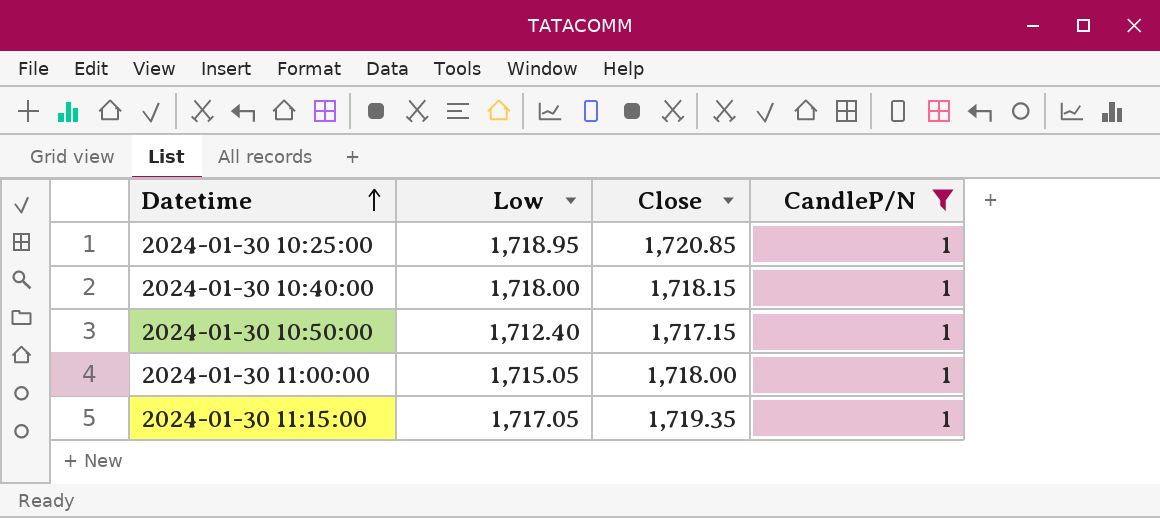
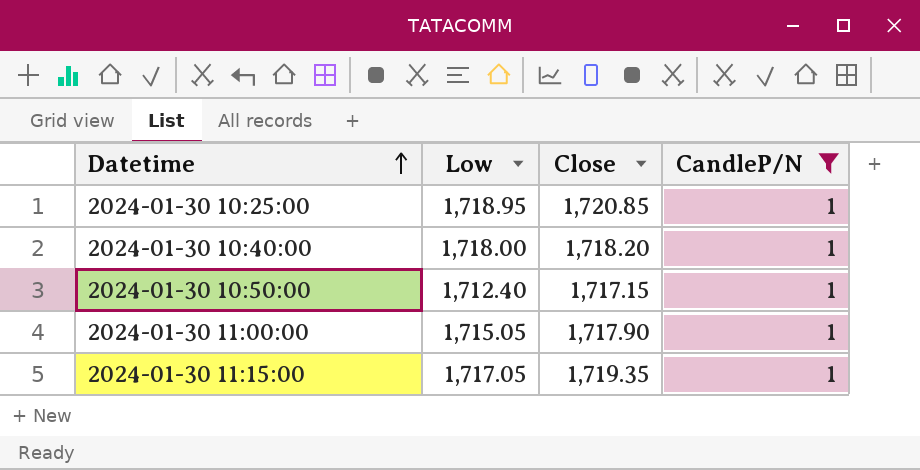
2024-01-30 10:40:00 | Close: 1,718.15 -> 1,718.20
2024-01-30 11:00:00 | Close: 1,718.00 -> 1,717.90

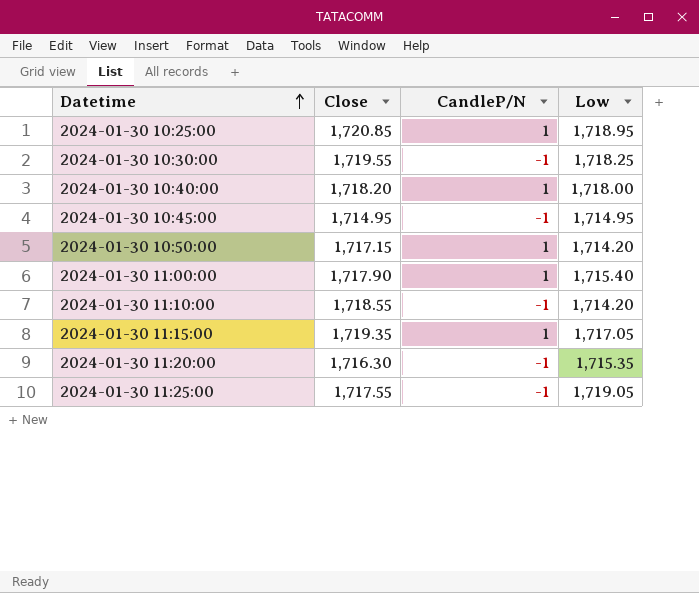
filter: CandleP/N = 1 -> none
column Low | position: 2 -> 4
2024-01-30 10:50:00 | Low: 1,712.40 -> 1,714.20
2024-01-30 11:00:00 | Low: 1,715.05 -> 1,715.40

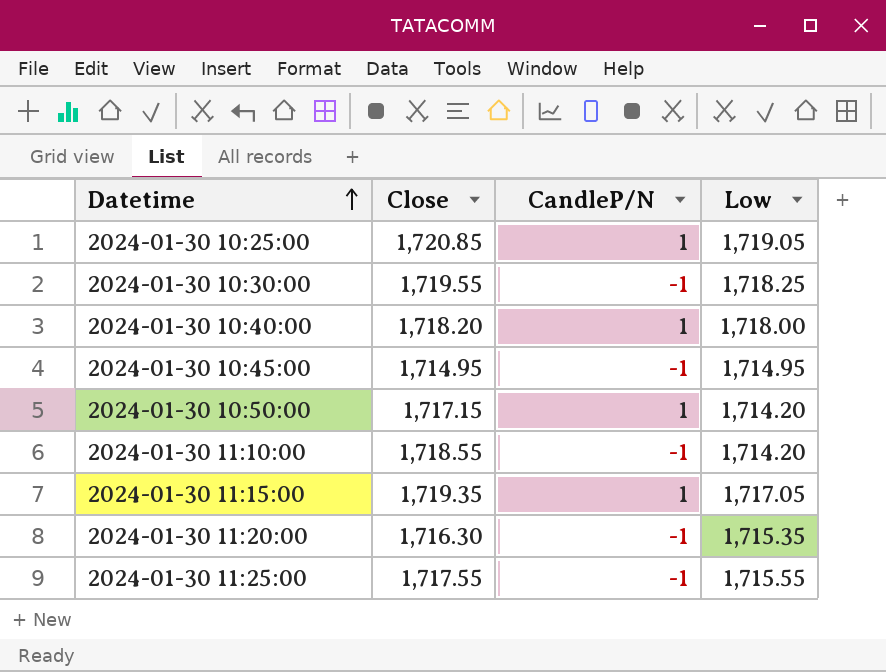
row 2024-01-30 11:00:00: 1,717.90 | 1 | 1,715.40 -> none
2024-01-30 10:25:00 | Low: 1,718.95 -> 1,719.05
2024-01-30 11:25:00 | Low: 1,719.05 -> 1,715.55

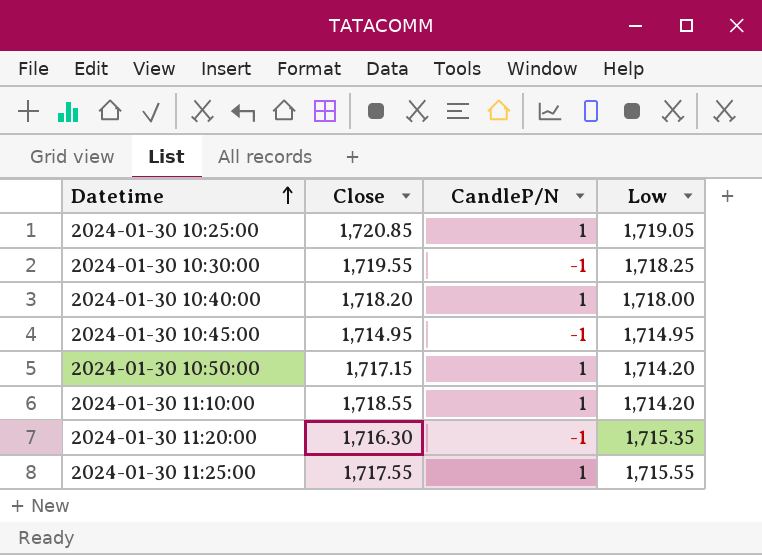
row 2024-01-30 11:15:00: 1,719.35 | 1 | 1,717.05 -> none
2024-01-30 11:10:00 | CandleP/N: -1 -> 1
2024-01-30 11:25:00 | CandleP/N: -1 -> 1

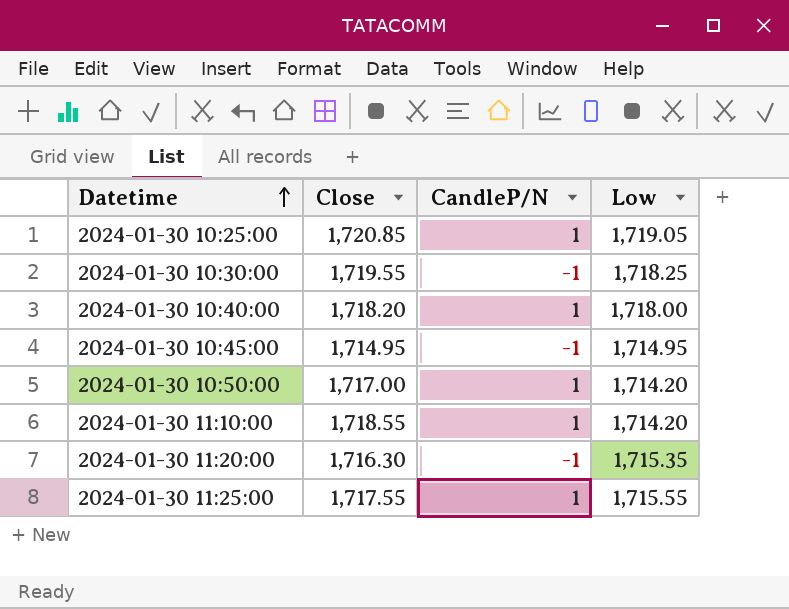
2024-01-30 10:50:00 | Close: 1,717.15 -> 1,717.00

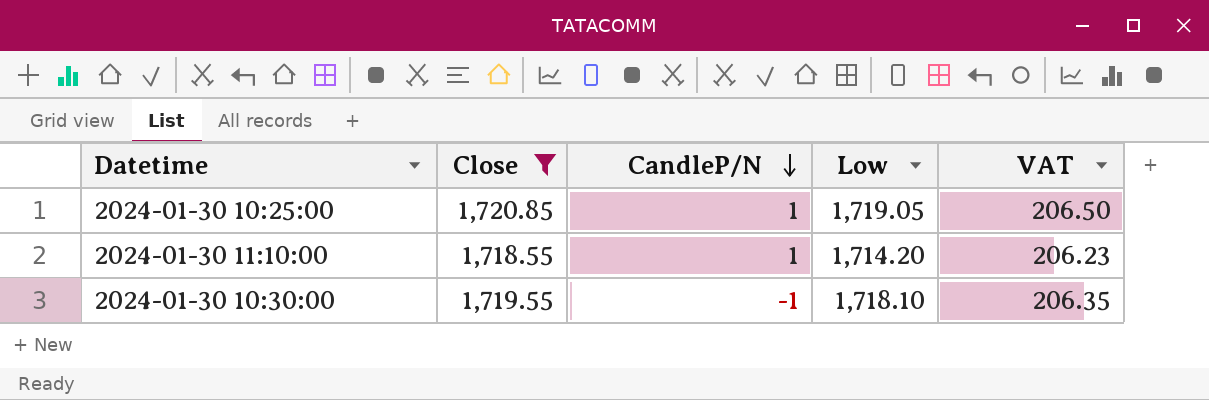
filter: none -> Close >= 1,718.55
row order: Datetime ascending -> CandleP/N descending
column VAT | formula: none -> [Close] * 0.12
2024-01-30 10:30:00 | Low: 1,718.25 -> 1,718.10

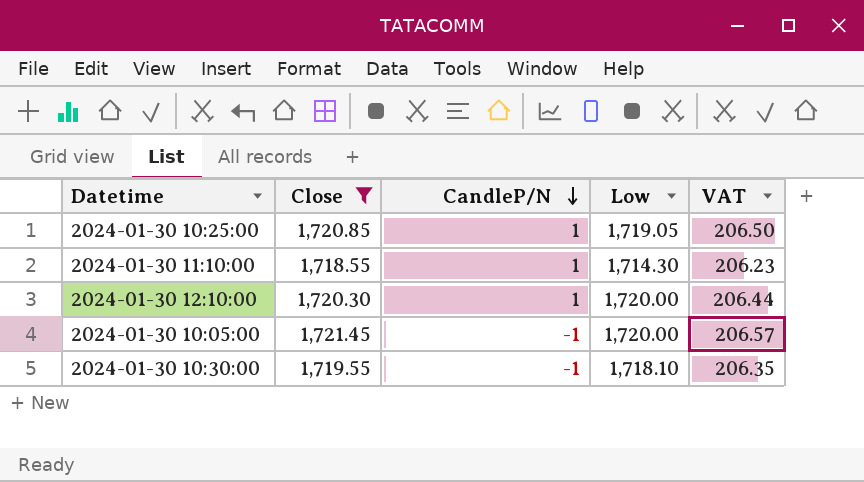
2024-01-30 11:10:00 | Low: 1,714.20 -> 1,714.30
row 2024-01-30 12:10:00: none -> 1,720.30 | 1 | 1,720.00 | 206.44
row 2024-01-30 10:05:00: none -> 1,721.45 | -1 | 1,720.00 | 206.57

